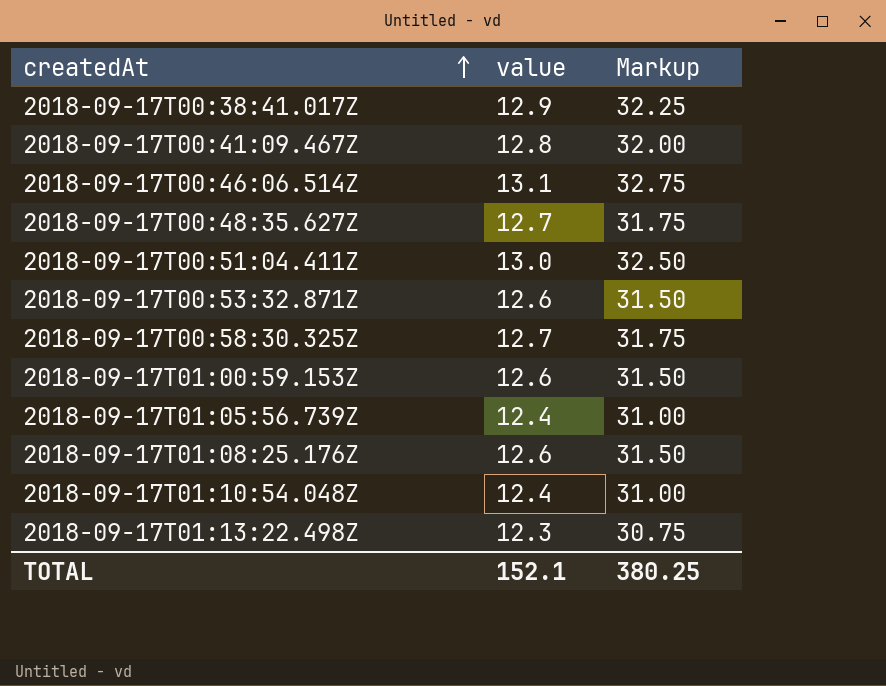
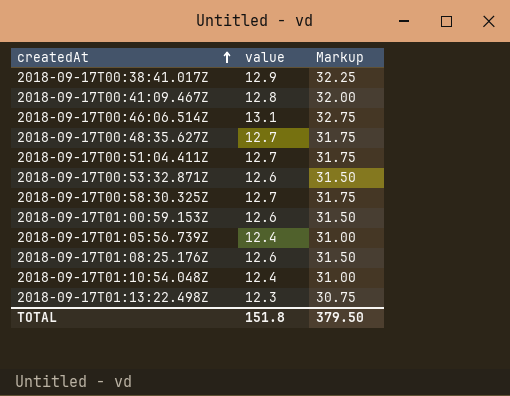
2018-09-17T00:51:04.411Z | value: 13.0 -> 12.7
2018-09-17T00:51:04.411Z | Markup: 32.50 -> 31.75
TOTAL | value: 152.1 -> 151.8
TOTAL | Markup: 380.25 -> 379.50

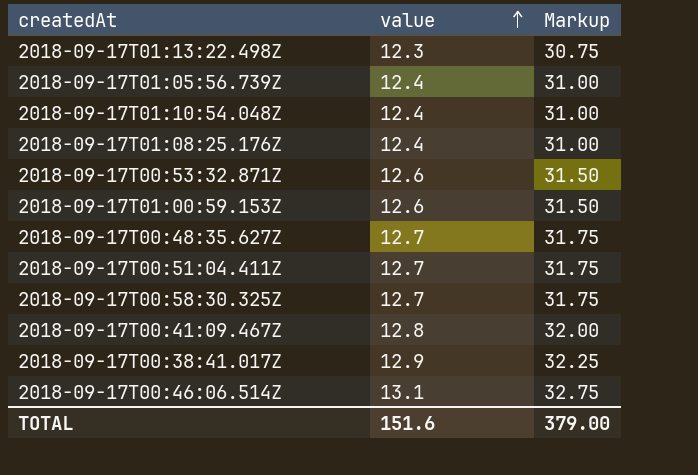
row order: createdAt ascending -> value ascending
2018-09-17T01:08:25.176Z | value: 12.6 -> 12.4
2018-09-17T01:08:25.176Z | Markup: 31.50 -> 31.00
TOTAL | value: 151.8 -> 151.6
TOTAL | Markup: 379.50 -> 379.00

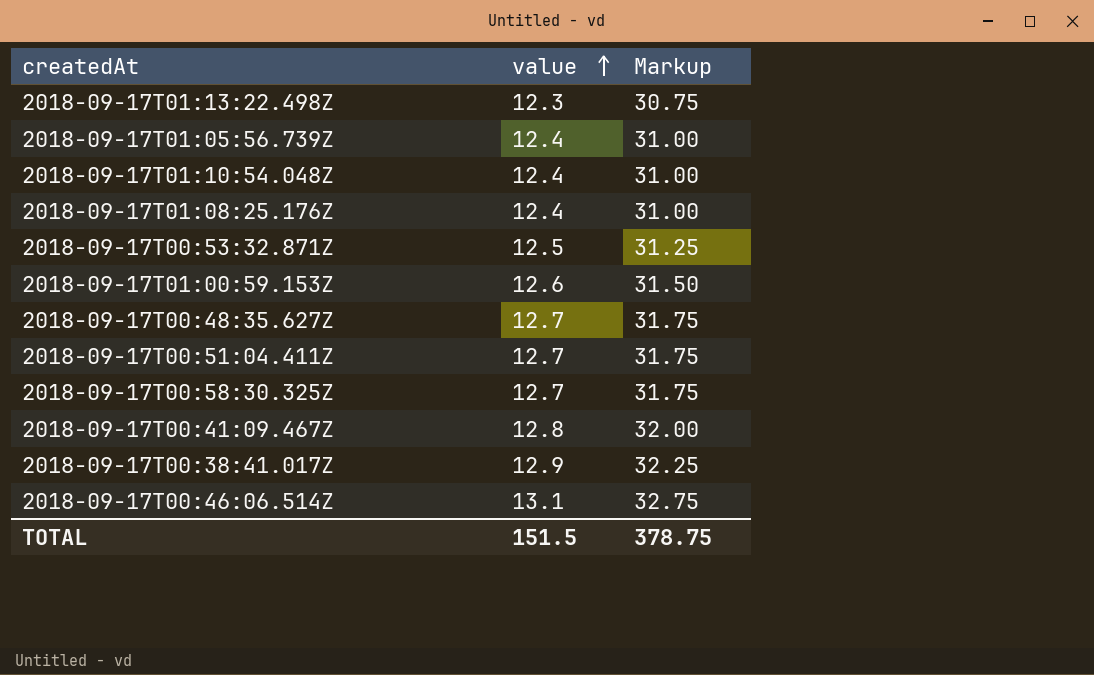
2018-09-17T00:53:32.871Z | value: 12.6 -> 12.5
2018-09-17T00:53:32.871Z | Markup: 31.50 -> 31.25
TOTAL | value: 151.6 -> 151.5
TOTAL | Markup: 379.00 -> 378.75

